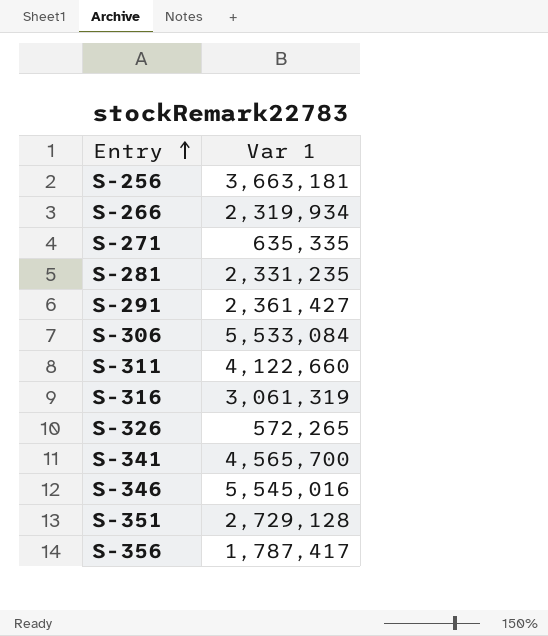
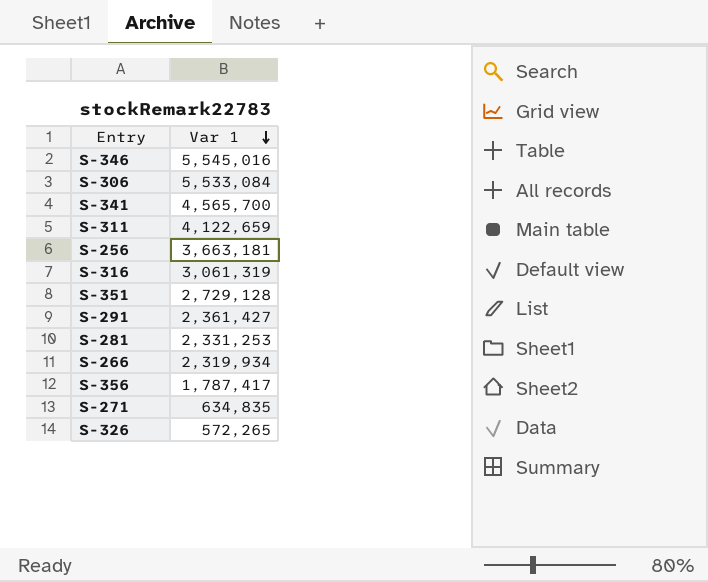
row order: Entry ascending -> Var 1 descending
S-311 | Var 1: 4,122,660 -> 4,122,659
S-281 | Var 1: 2,331,235 -> 2,331,253
S-271 | Var 1: 635,335 -> 634,835

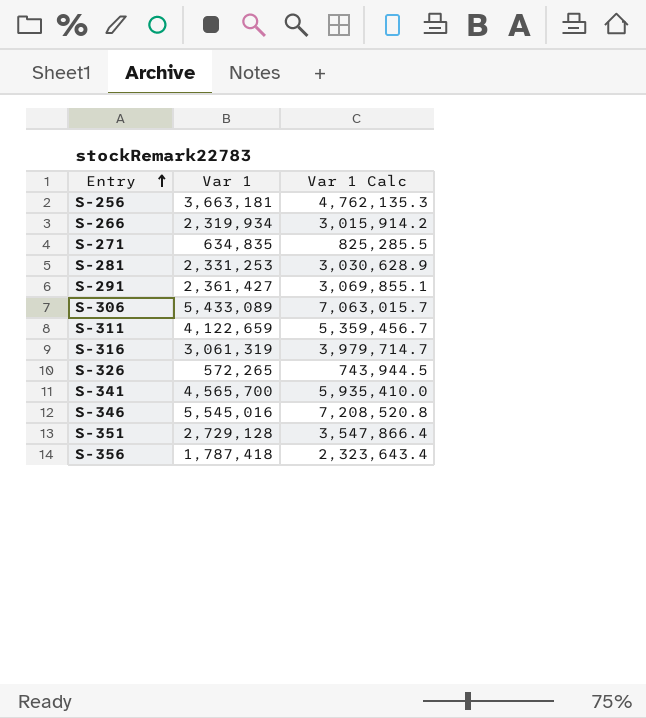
row order: Var 1 descending -> Entry ascending
column Var 1 Calc | formula: none -> [Var 1] * 1.3
S-306 | Var 1: 5,533,084 -> 5,433,089
S-356 | Var 1: 1,787,417 -> 1,787,418

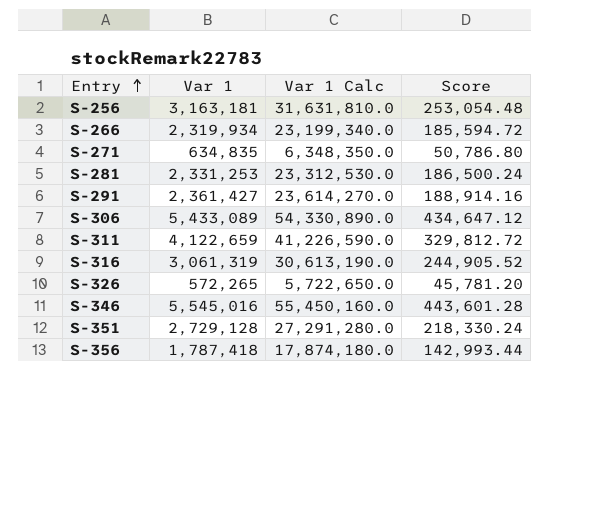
column Var 1 Calc | formula: [Var 1] * 1.3 -> [Var 1] * 10
column Score | formula: none -> [Var 1] * 0.08
row S-341: 4,565,700 | 5,935,410.0 -> none
S-256 | Var 1: 3,663,181 -> 3,163,181

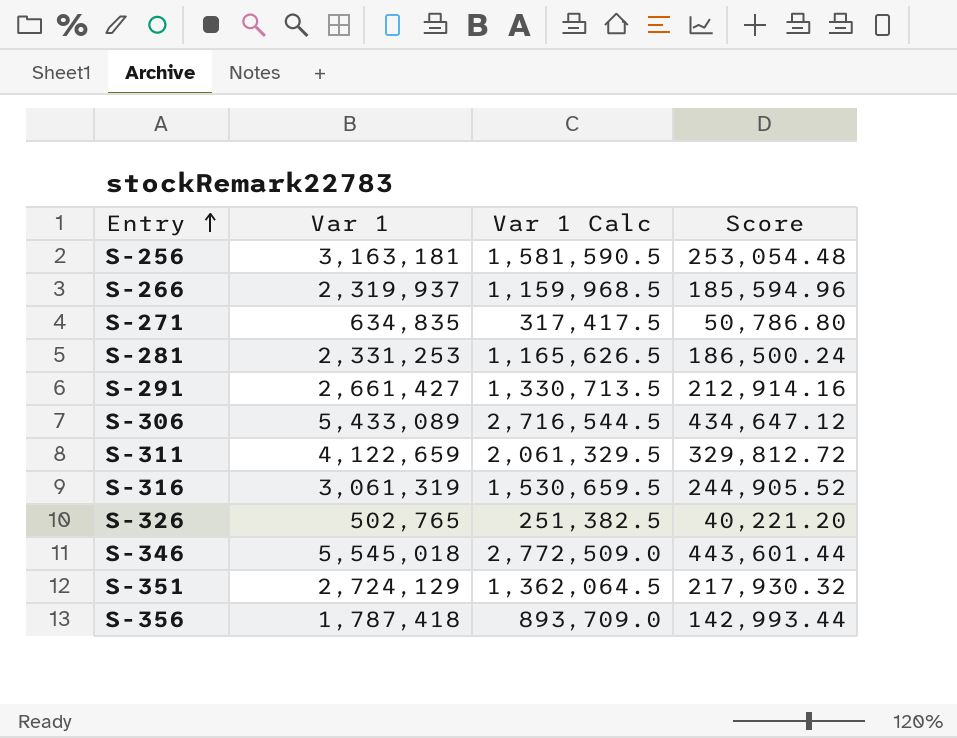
column Var 1 Calc | formula: [Var 1] * 10 -> [Var 1] * 0.5
S-266 | Var 1: 2,319,934 -> 2,319,937
S-266 | Score: 185,594.72 -> 185,594.96
S-291 | Var 1: 2,361,427 -> 2,661,427
S-291 | Score: 188,914.16 -> 212,914.16
S-326 | Var 1: 572,265 -> 502,765
S-326 | Score: 45,781.20 -> 40,221.20
S-346 | Var 1: 5,545,016 -> 5,545,018
S-346 | Score: 443,601.28 -> 443,601.44
S-351 | Var 1: 2,729,128 -> 2,724,129
S-351 | Score: 218,330.24 -> 217,930.32

